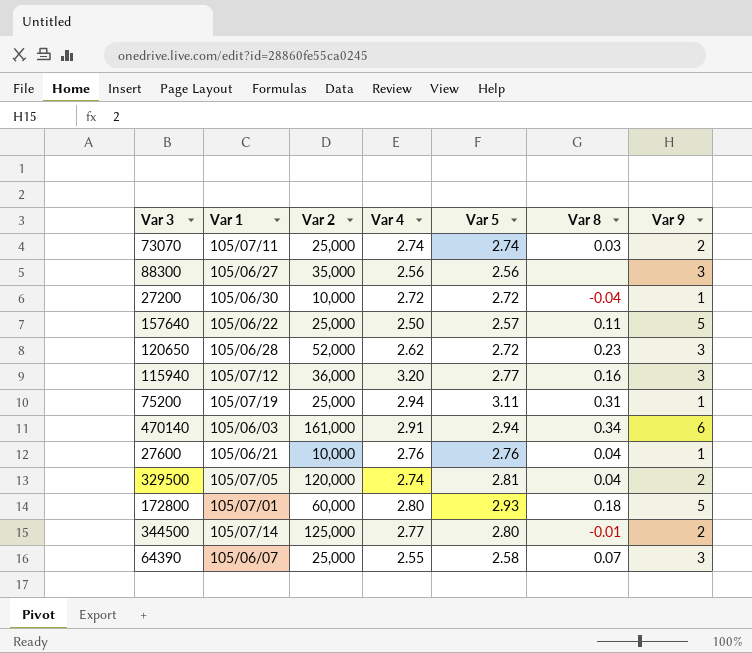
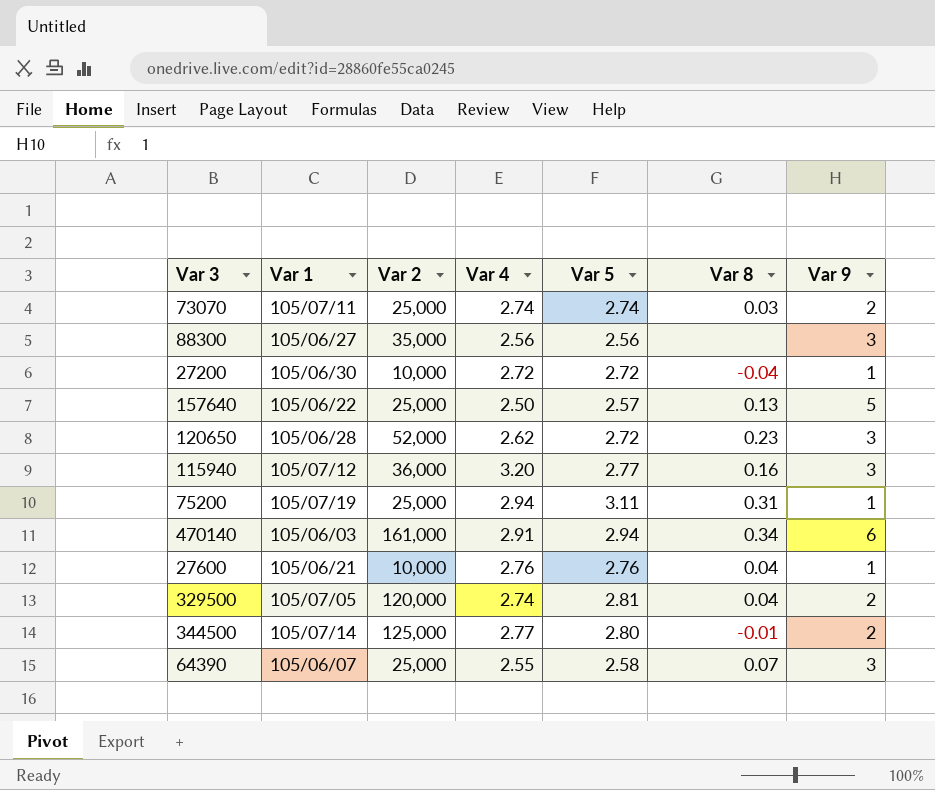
row 172800: 105/07/01 | 60,000 | 2.80 | 2.93 | 0.18 | 5 -> none
157640 | Var 8: 0.11 -> 0.13

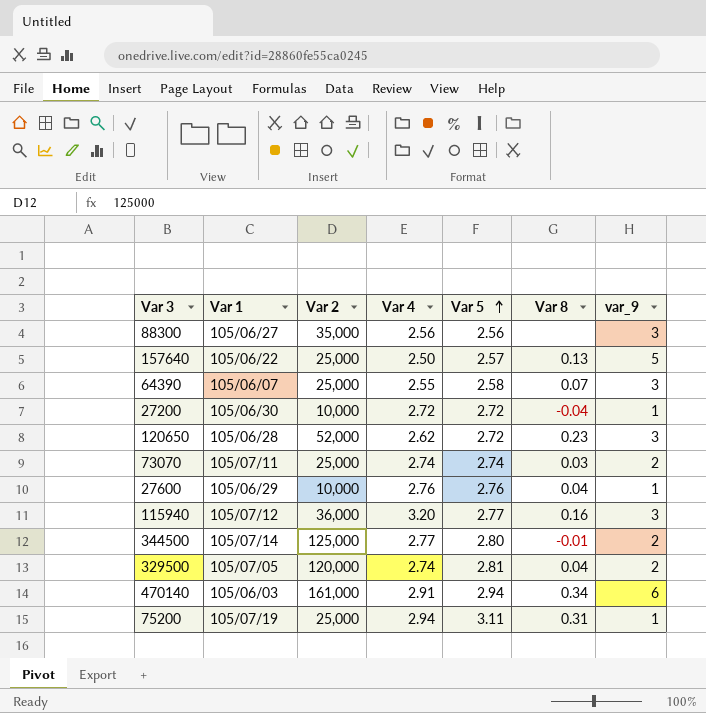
row order: none -> Var 5 ascending
column name: Var 9 -> var_9
27600 | Var 1: 105/06/21 -> 105/06/29

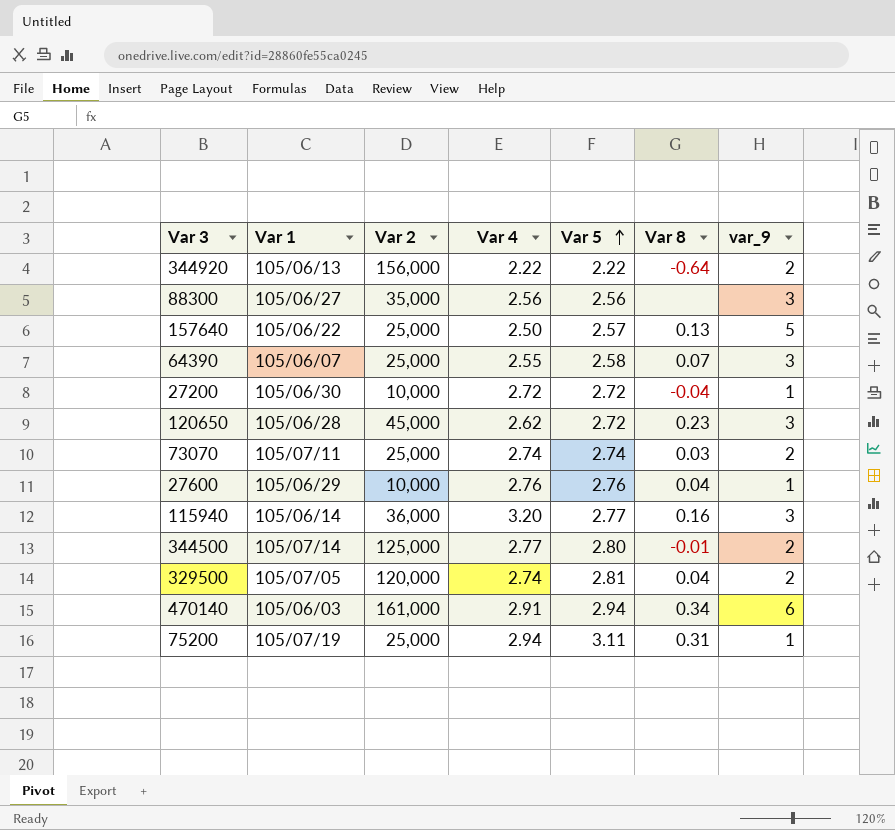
row 344920: none -> 105/06/13 | 156,000 | 2.22 | 2.22 | -0.64 | 2
120650 | Var 2: 52,000 -> 45,000
115940 | Var 1: 105/07/12 -> 105/06/14

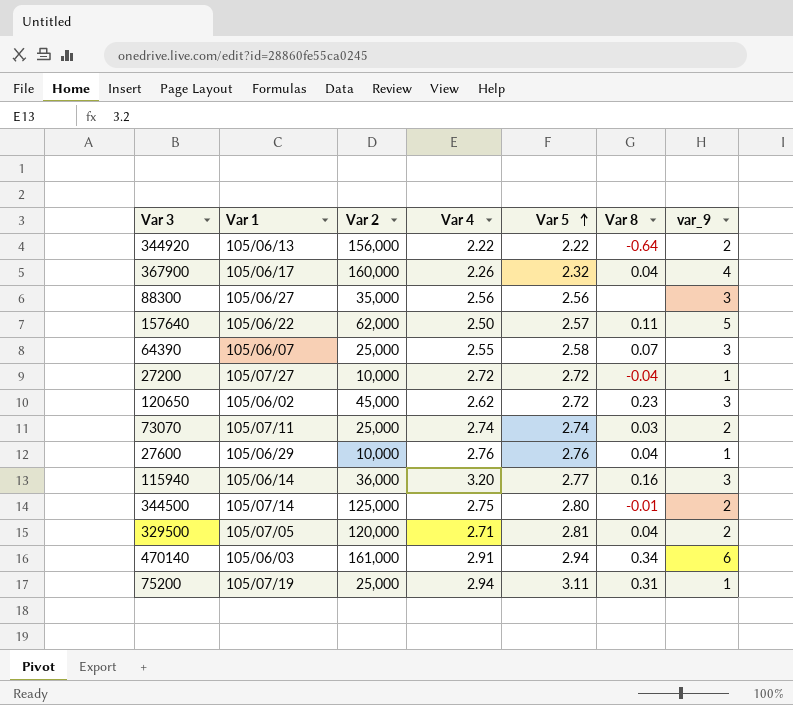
row 367900: none -> 105/06/17 | 160,000 | 2.26 | 2.32 | 0.04 | 4
157640 | Var 2: 25,000 -> 62,000
157640 | Var 8: 0.13 -> 0.11
27200 | Var 1: 105/06/30 -> 105/07/27
120650 | Var 1: 105/06/28 -> 105/06/02
344500 | Var 4: 2.77 -> 2.75
329500 | Var 4: 2.74 -> 2.71

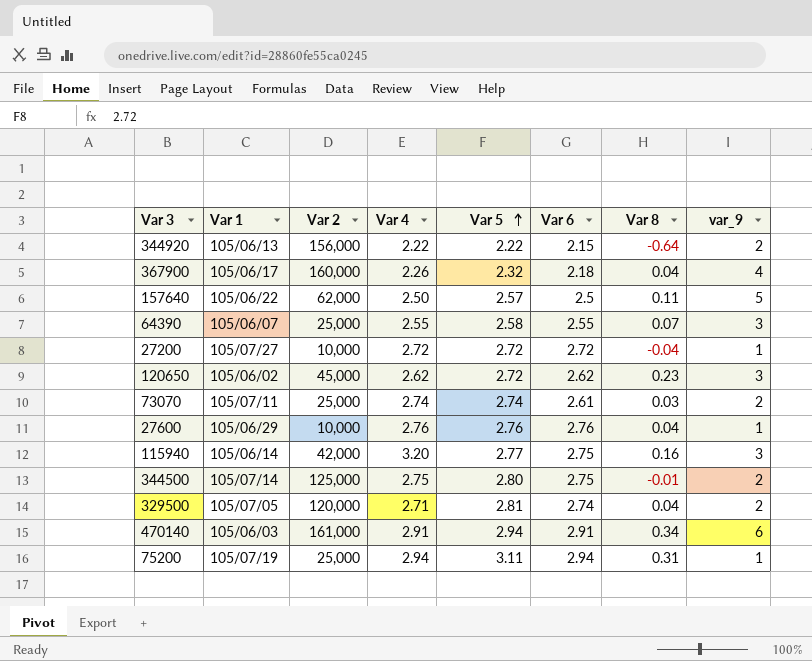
column Var 6 | position: none -> 6
row 88300: 105/06/27 | 35,000 | 2.56 | 2.56 | none | 3 -> none
115940 | Var 2: 36,000 -> 42,000

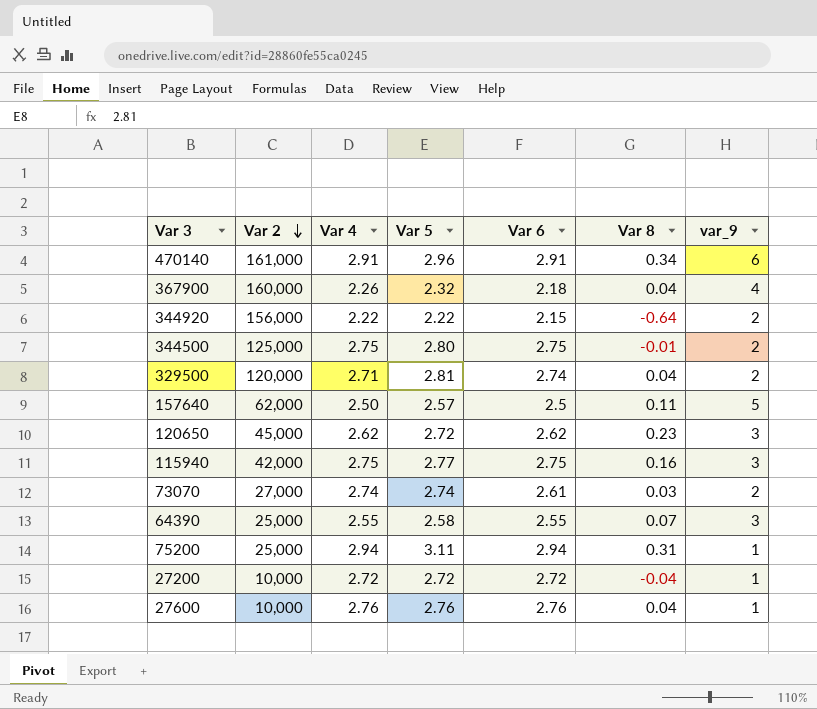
row order: Var 5 ascending -> Var 2 descending
column Var 1 | position: 2 -> none
470140 | Var 5: 2.94 -> 2.96
115940 | Var 4: 3.20 -> 2.75
73070 | Var 2: 25,000 -> 27,000

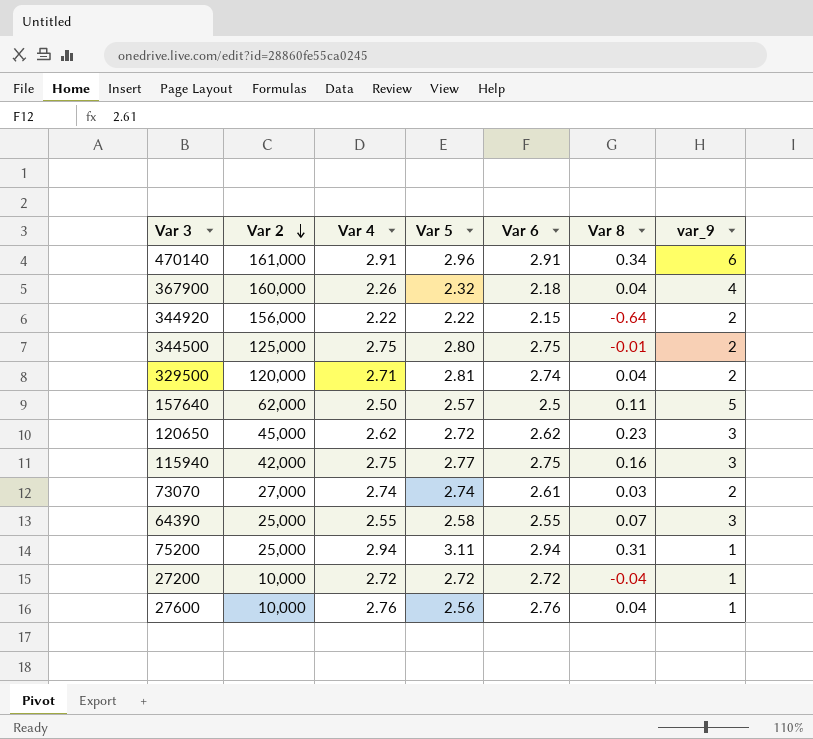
27600 | Var 5: 2.76 -> 2.56

